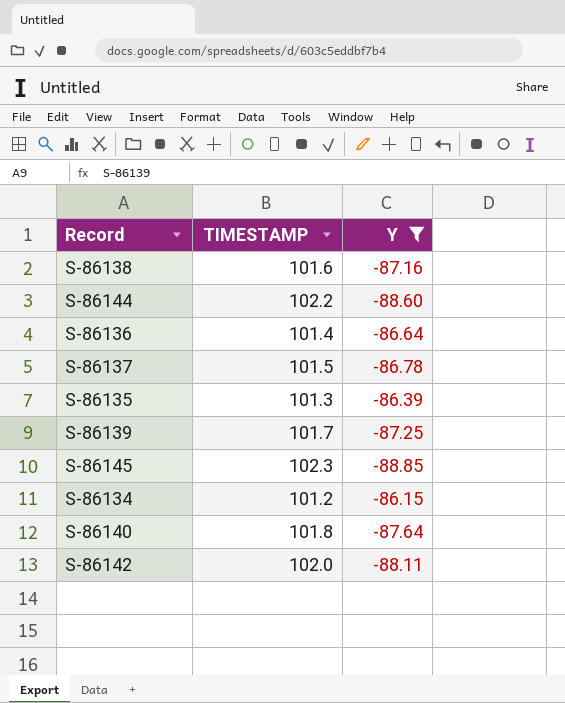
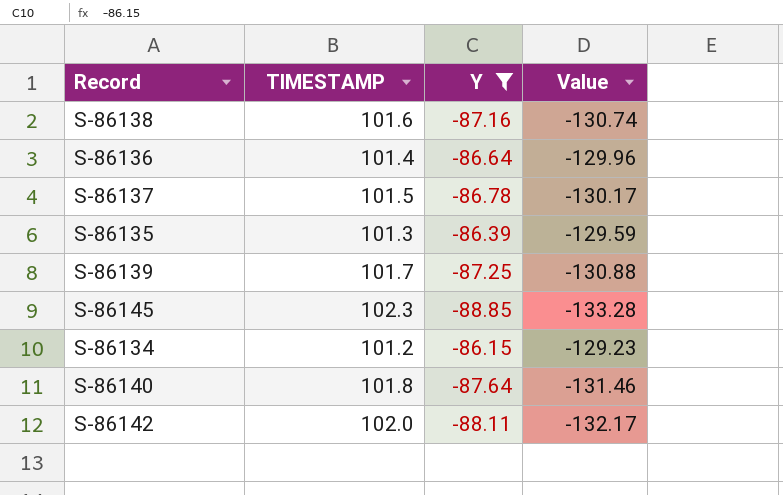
column Value | formula: none -> [Y] * 1.5
row S-86144: 102.2 | -88.60 -> none

